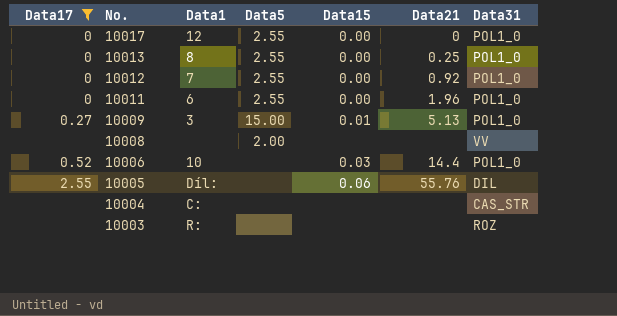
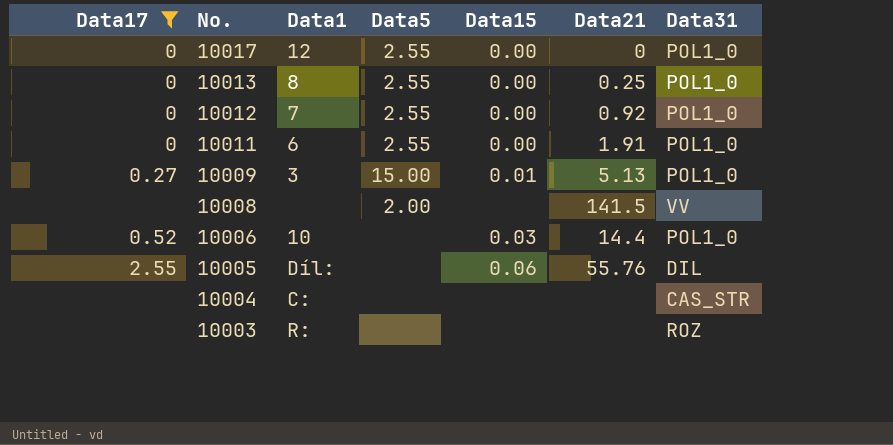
10011 | Data21: 1.96 -> 1.91
10008 | Data21: none -> 141.5

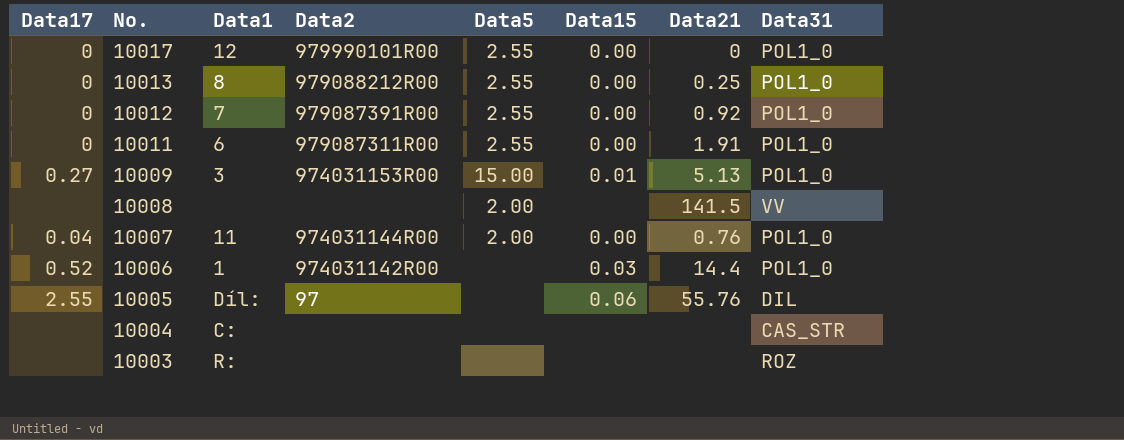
filter: Data17 != 0.04 -> none
column Data2 | position: none -> 4
10006 | Data1: 10 -> 1

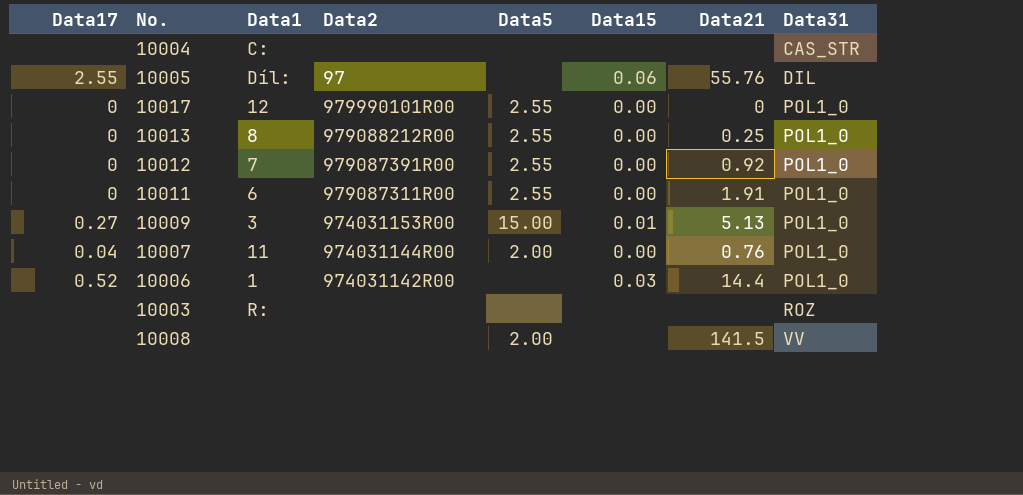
row order: No. descending -> Data31 ascending

